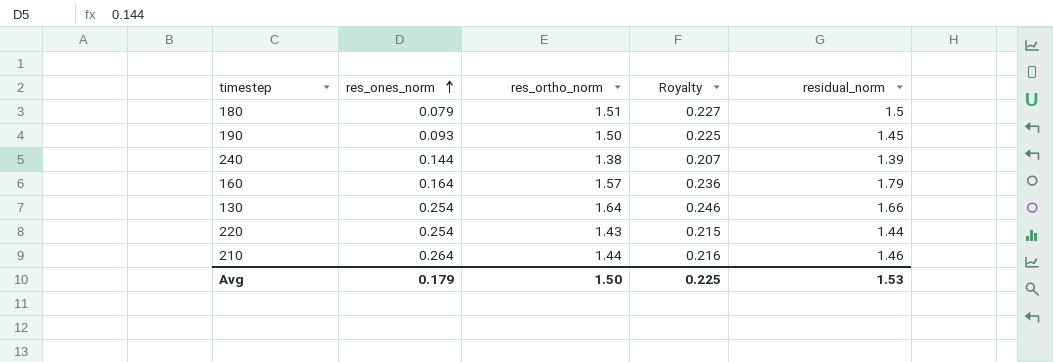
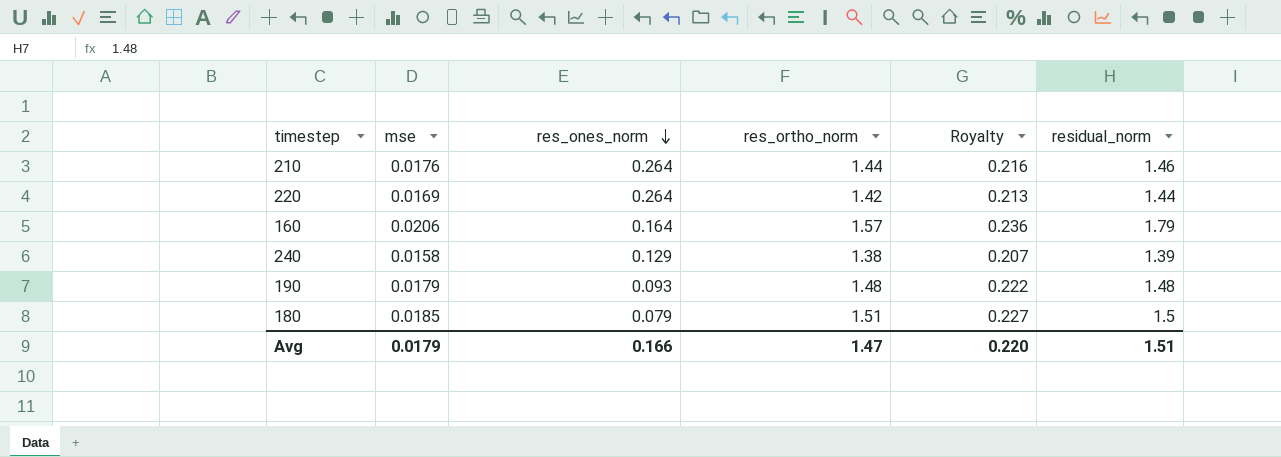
row order: res_ones_norm ascending -> res_ones_norm descending
column mse | position: none -> 2
row 130: 0.254 | 1.64 | 0.246 | 1.66 -> none
220 | res_ones_norm: 0.254 -> 0.264
220 | res_ortho_norm: 1.43 -> 1.42
220 | Royalty: 0.215 -> 0.213
240 | res_ones_norm: 0.144 -> 0.129
190 | res_ortho_norm: 1.50 -> 1.48
190 | Royalty: 0.225 -> 0.222
190 | residual_norm: 1.45 -> 1.48
Avg | res_ones_norm: 0.179 -> 0.166
Avg | res_ortho_norm: 1.50 -> 1.47
Avg | Royalty: 0.225 -> 0.220
Avg | residual_norm: 1.53 -> 1.51

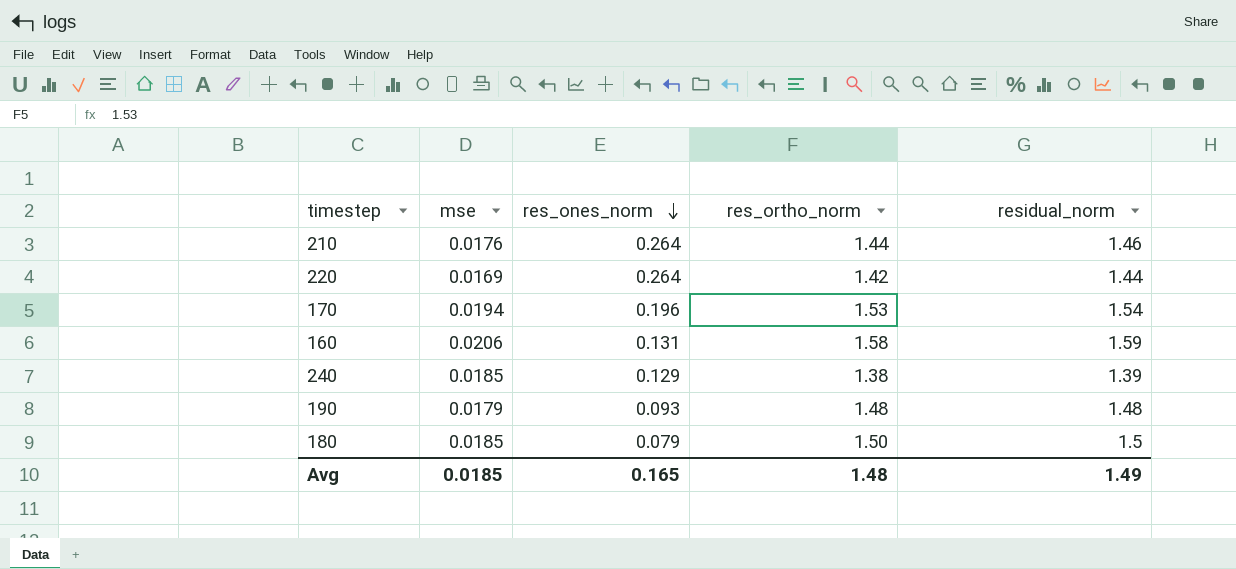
column Royalty | formula: [res_ortho_norm] * 0.15 -> none
row 170: none -> 0.0194 | 0.196 | 1.53 | 1.54
160 | res_ones_norm: 0.164 -> 0.131
160 | res_ortho_norm: 1.57 -> 1.58
160 | residual_norm: 1.79 -> 1.59
240 | mse: 0.0158 -> 0.0185
180 | res_ortho_norm: 1.51 -> 1.50
Avg | mse: 0.0179 -> 0.0185
Avg | res_ones_norm: 0.166 -> 0.165
Avg | res_ortho_norm: 1.47 -> 1.48
Avg | residual_norm: 1.51 -> 1.49

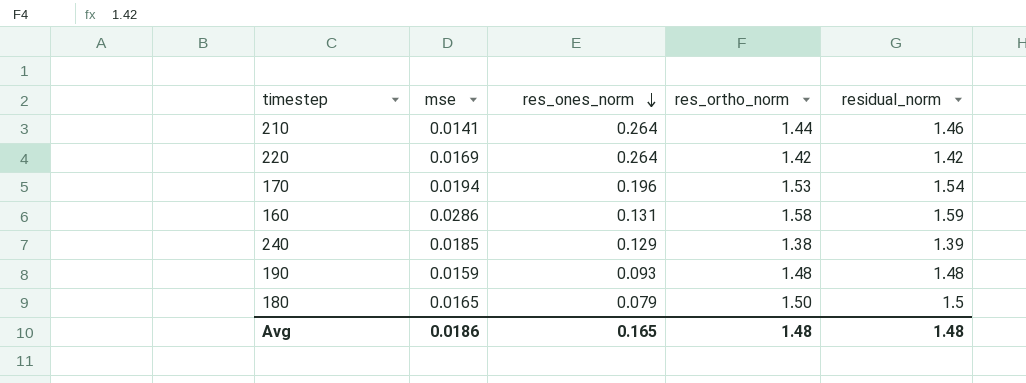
210 | mse: 0.0176 -> 0.0141
220 | residual_norm: 1.44 -> 1.42
160 | mse: 0.0206 -> 0.0286
190 | mse: 0.0179 -> 0.0159
180 | mse: 0.0185 -> 0.0165
Avg | mse: 0.0185 -> 0.0186
Avg | residual_norm: 1.49 -> 1.48

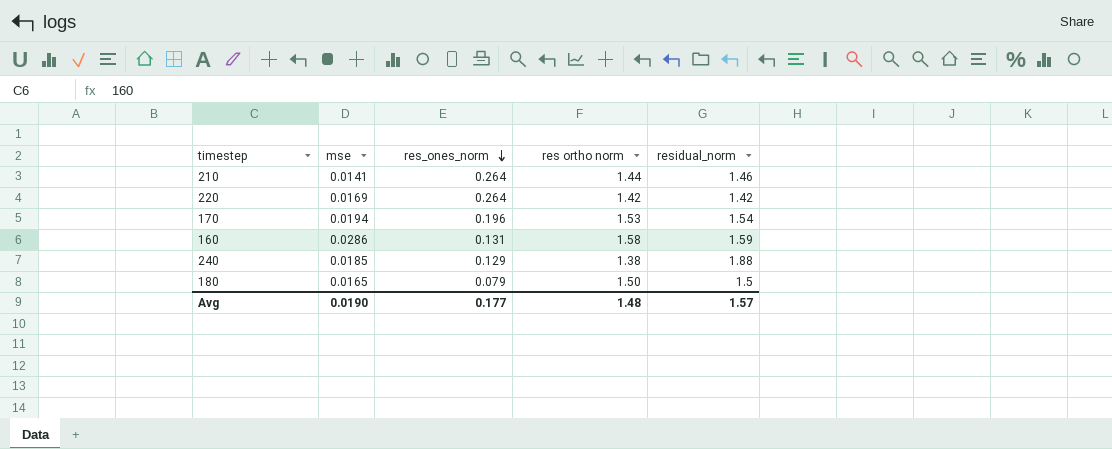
column name: res_ortho_norm -> res ortho norm
row 190: 0.0159 | 0.093 | 1.48 | 1.48 -> none
240 | residual_norm: 1.39 -> 1.88
Avg | mse: 0.0186 -> 0.0190
Avg | res_ones_norm: 0.165 -> 0.177
Avg | residual_norm: 1.48 -> 1.57

